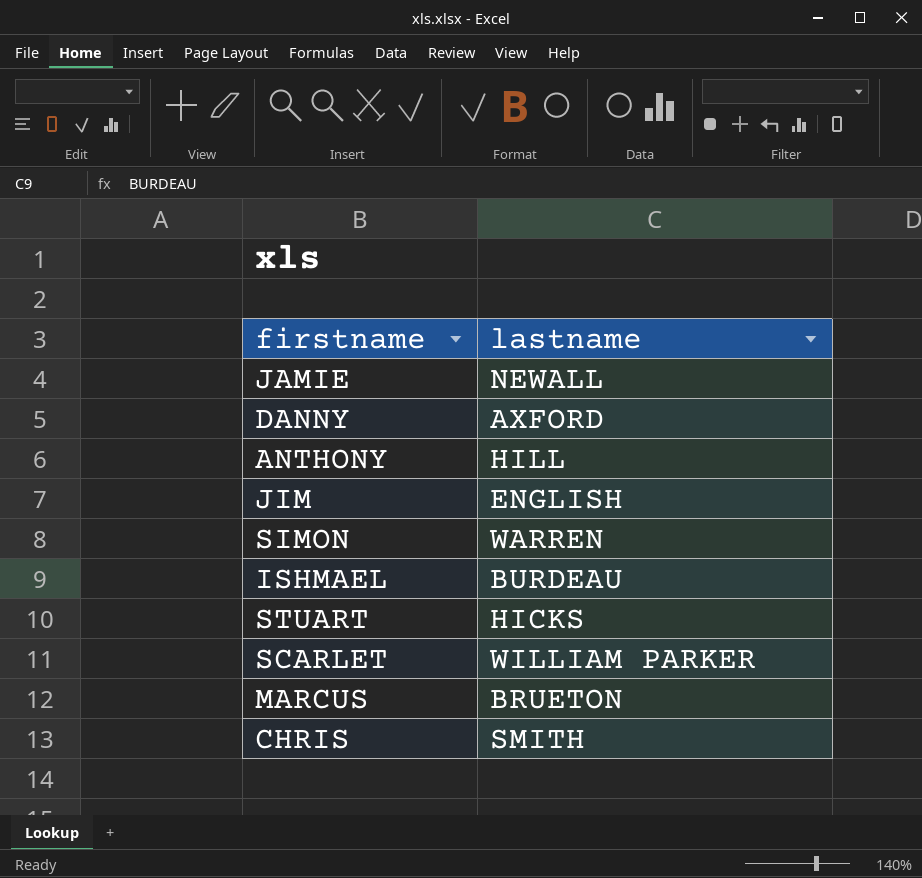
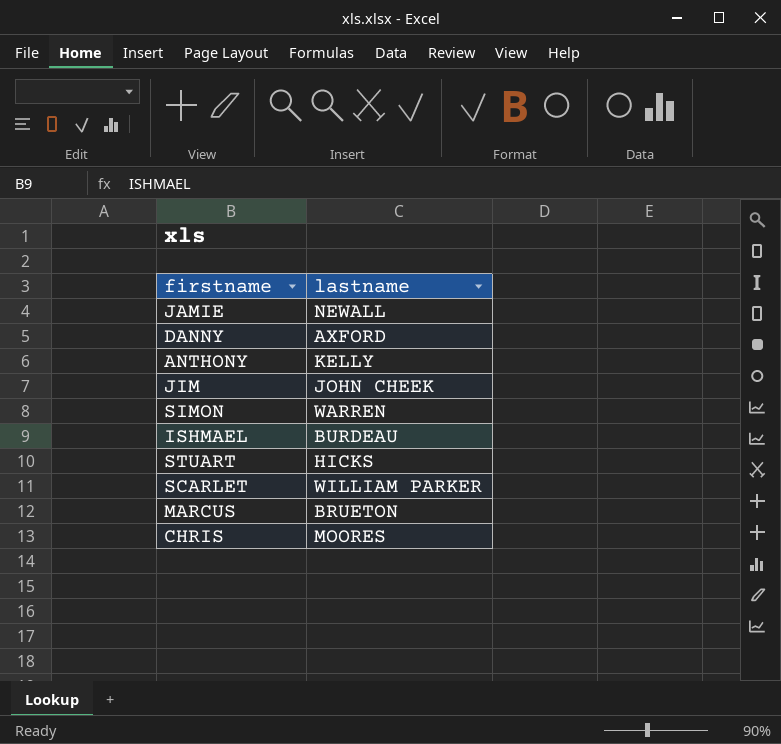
ANTHONY | lastname: HILL -> KELLY
JIM | lastname: ENGLISH -> JOHN CHEEK
CHRIS | lastname: SMITH -> MOORES

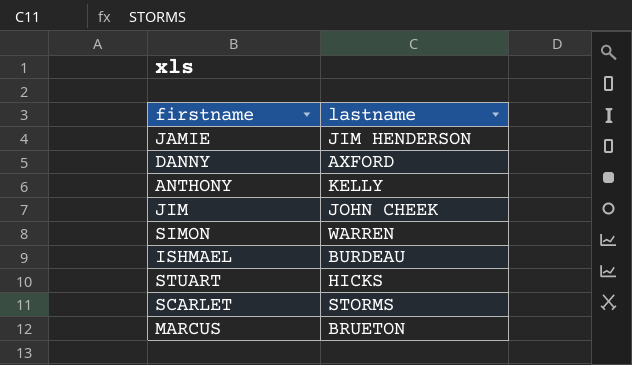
row CHRIS: MOORES -> none
JAMIE | lastname: NEWALL -> JIM HENDERSON
SCARLET | lastname: WILLIAM PARKER -> STORMS

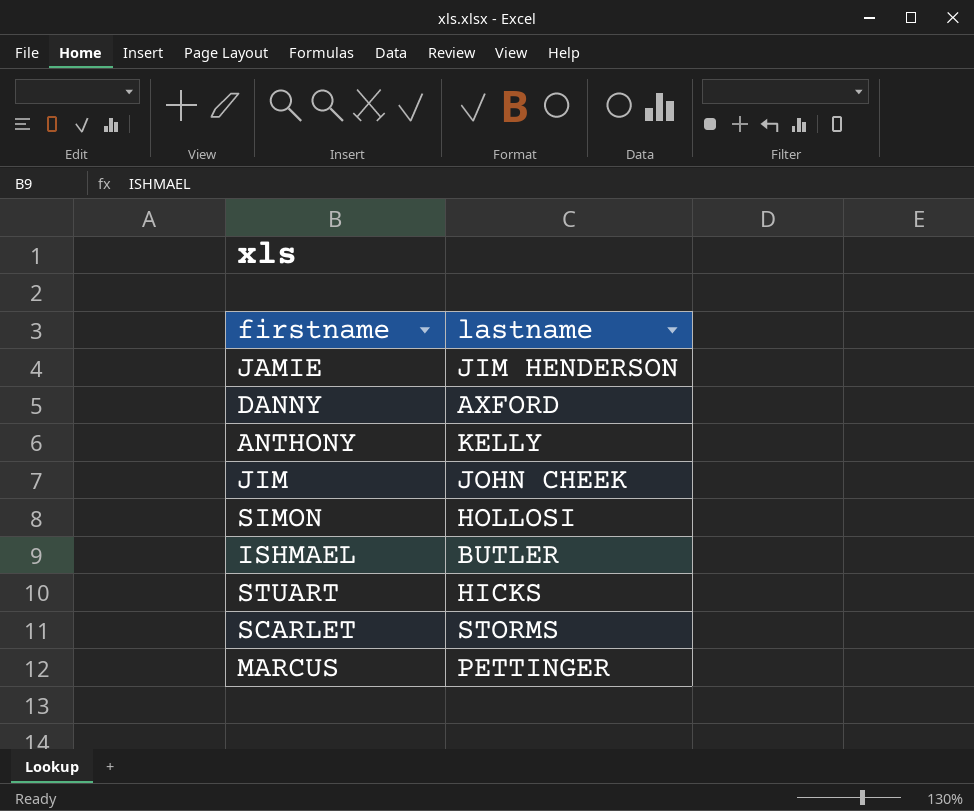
SIMON | lastname: WARREN -> HOLLOSI
ISHMAEL | lastname: BURDEAU -> BUTLER
MARCUS | lastname: BRUETON -> PETTINGER

